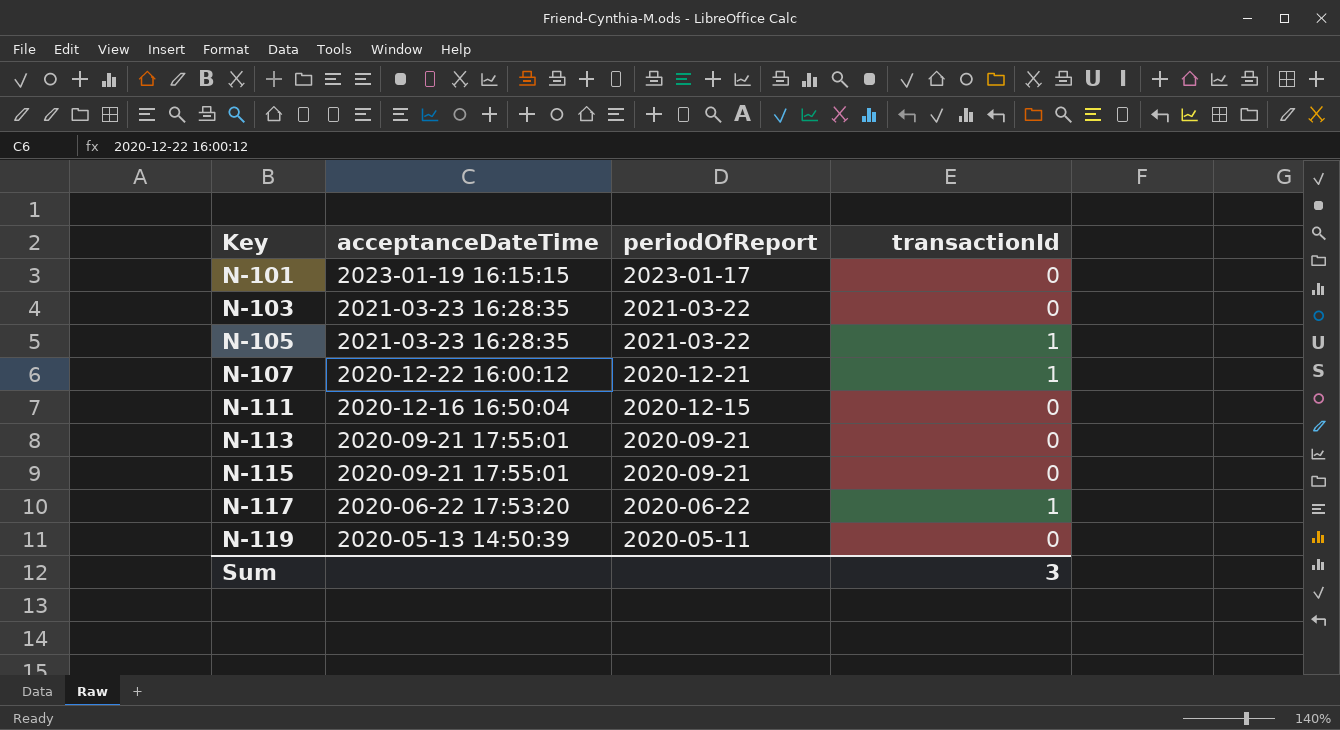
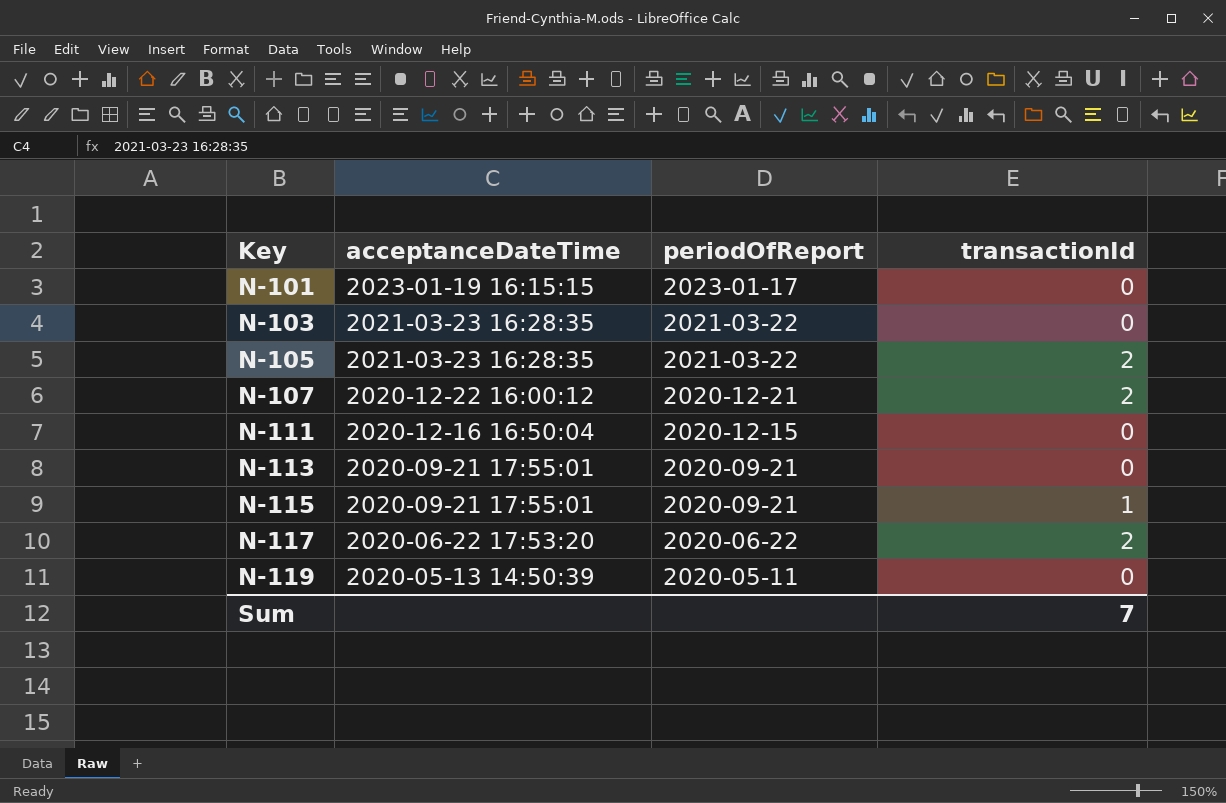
N-105 | transactionId: 1 -> 2
N-107 | transactionId: 1 -> 2
N-115 | transactionId: 0 -> 1
N-117 | transactionId: 1 -> 2
Sum | transactionId: 3 -> 7

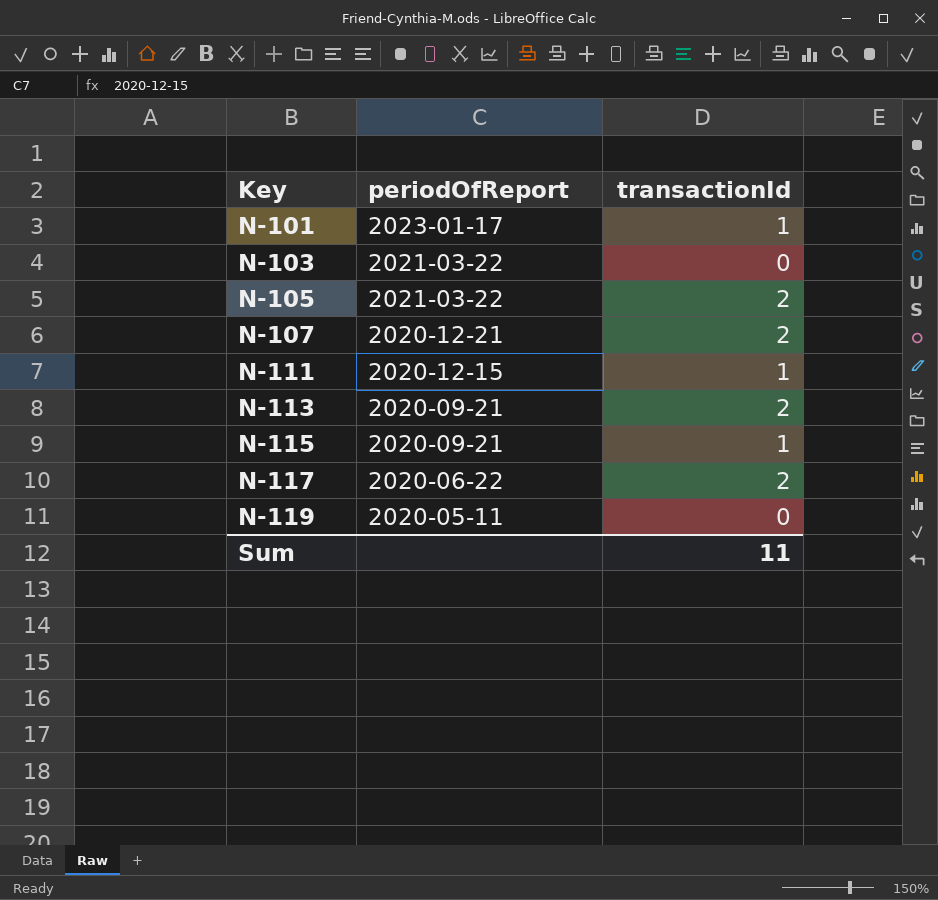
column acceptanceDateTime | position: 2 -> none
N-101 | transactionId: 0 -> 1
N-111 | transactionId: 0 -> 1
N-113 | transactionId: 0 -> 2
Sum | transactionId: 7 -> 11

